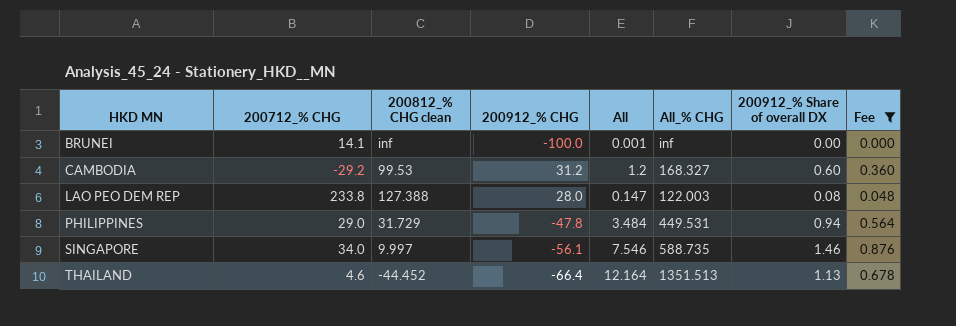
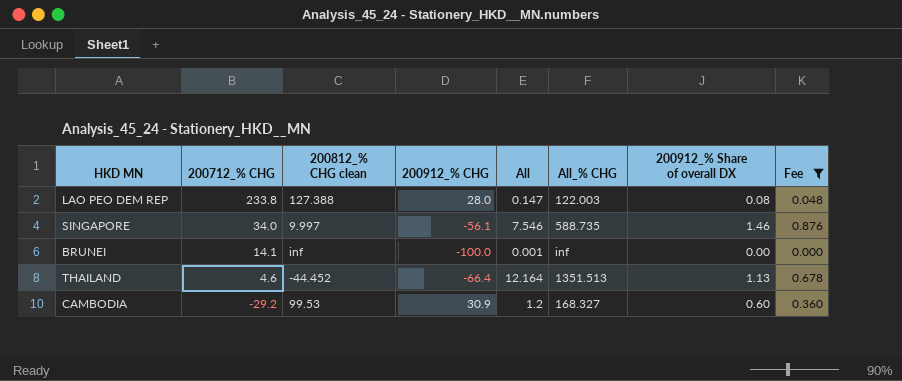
row order: HKD MN ascending -> 200712_% CHG descending
row PHILIPPINES: 29.0 | 31.729 | -47.8 | 3.484 | 449.531 | 0.94 | 0.564 -> none
CAMBODIA | 200912_% CHG: 31.2 -> 30.9

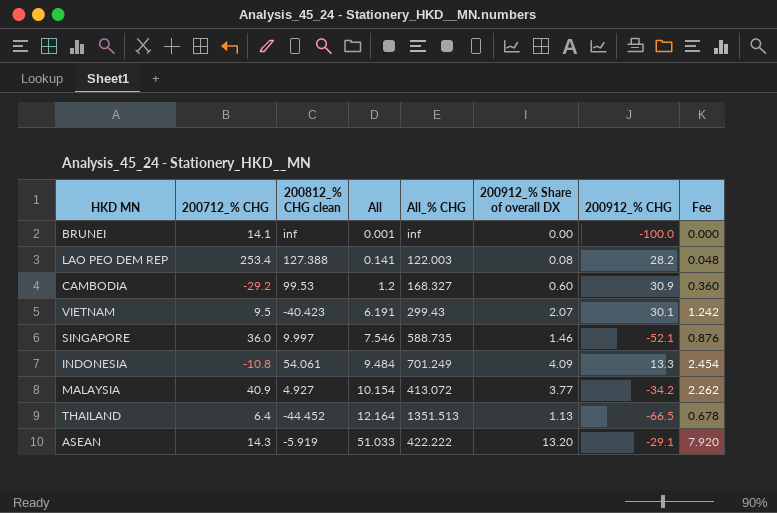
filter: Fee <= 0.876 -> none
row order: 200712_% CHG descending -> All ascending
column 200912_% CHG | position: 4 -> 7
LAO PEO DEM REP | 200712_% CHG: 233.8 -> 253.4
LAO PEO DEM REP | All: 0.147 -> 0.141
LAO PEO DEM REP | 200912_% CHG: 28.0 -> 28.2
SINGAPORE | 200712_% CHG: 34.0 -> 36.0
SINGAPORE | 200912_% CHG: -56.1 -> -52.1
THAILAND | 200712_% CHG: 4.6 -> 6.4
THAILAND | 200912_% CHG: -66.4 -> -66.5

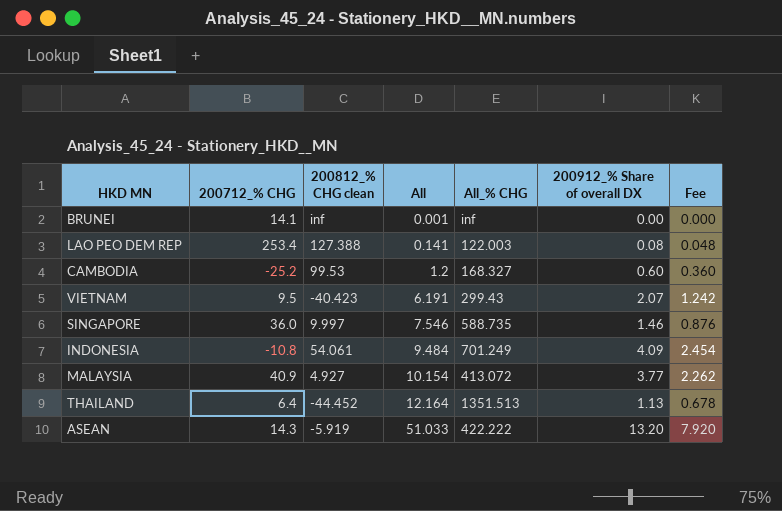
column 200912_% CHG | position: 7 -> none
CAMBODIA | 200712_% CHG: -29.2 -> -25.2

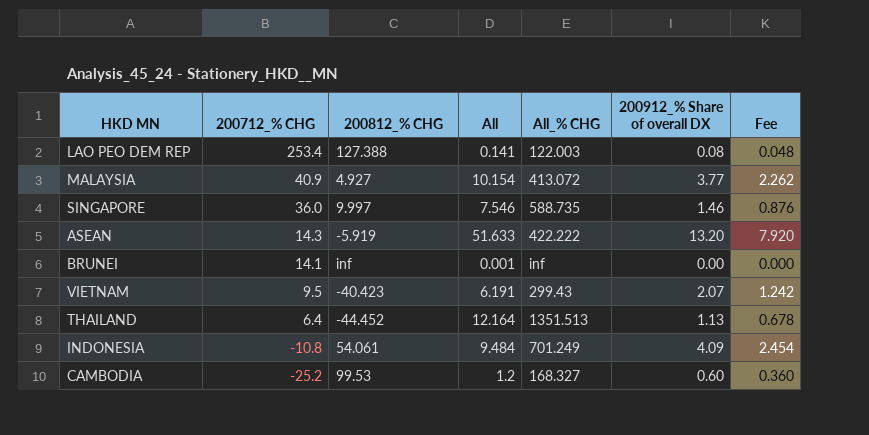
row order: All ascending -> 200712_% CHG descending
column name: 200812_% CHG clean -> 200812_% CHG
ASEAN | All: 51.033 -> 51.633

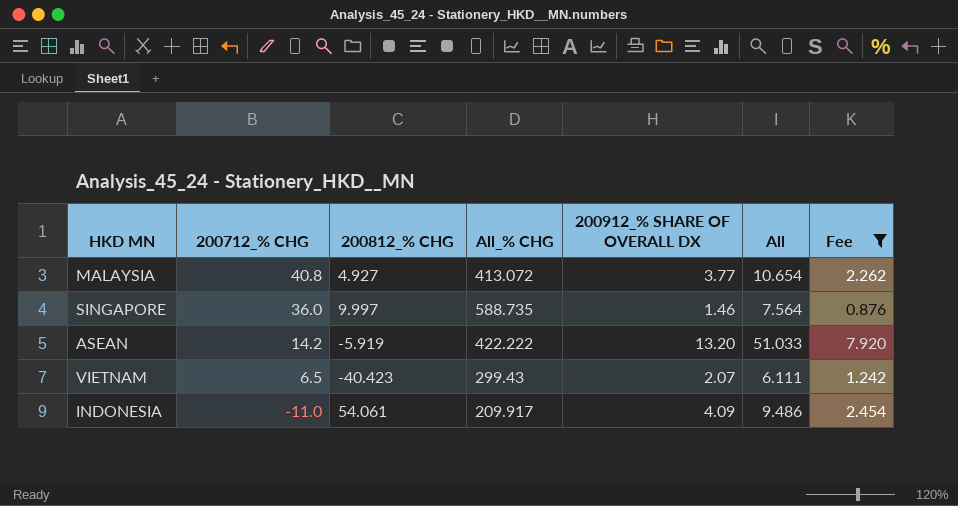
filter: none -> Fee >= 0.876
column name: 200912_% Share of overall DX -> 200912_% SHARE OF OVERALL DX
column All | position: 4 -> 6
MALAYSIA | 200712_% CHG: 40.9 -> 40.8
MALAYSIA | All: 10.154 -> 10.654
SINGAPORE | All: 7.546 -> 7.564
ASEAN | 200712_% CHG: 14.3 -> 14.2
ASEAN | All: 51.633 -> 51.033
VIETNAM | 200712_% CHG: 9.5 -> 6.5
VIETNAM | All: 6.191 -> 6.111
INDONESIA | 200712_% CHG: -10.8 -> -11.0
INDONESIA | All_% CHG: 701.249 -> 209.917
INDONESIA | All: 9.484 -> 9.486

